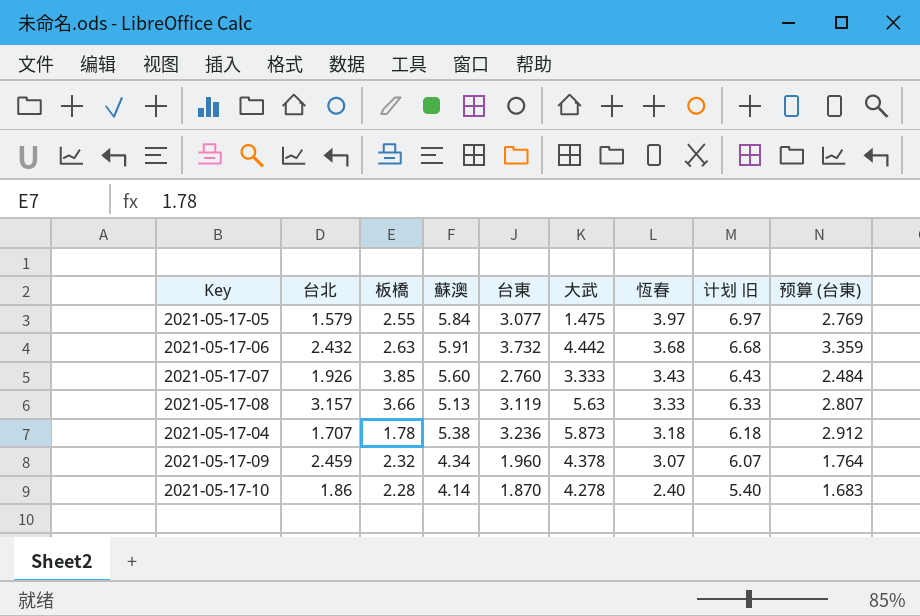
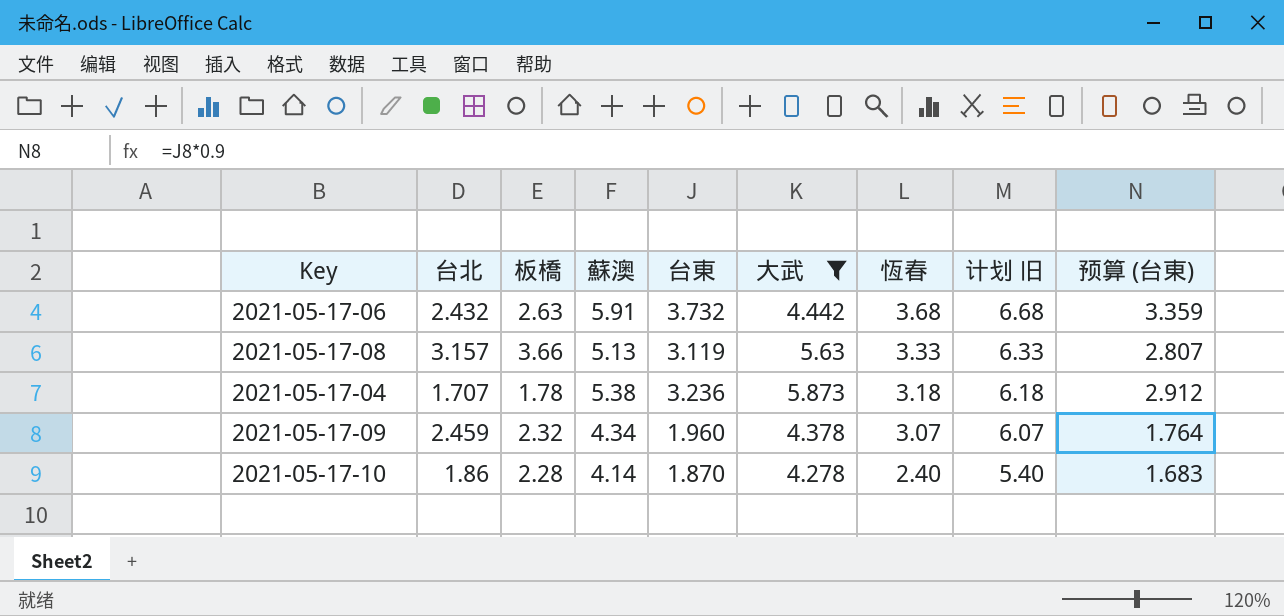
filter: none -> 大武 >= 4.278

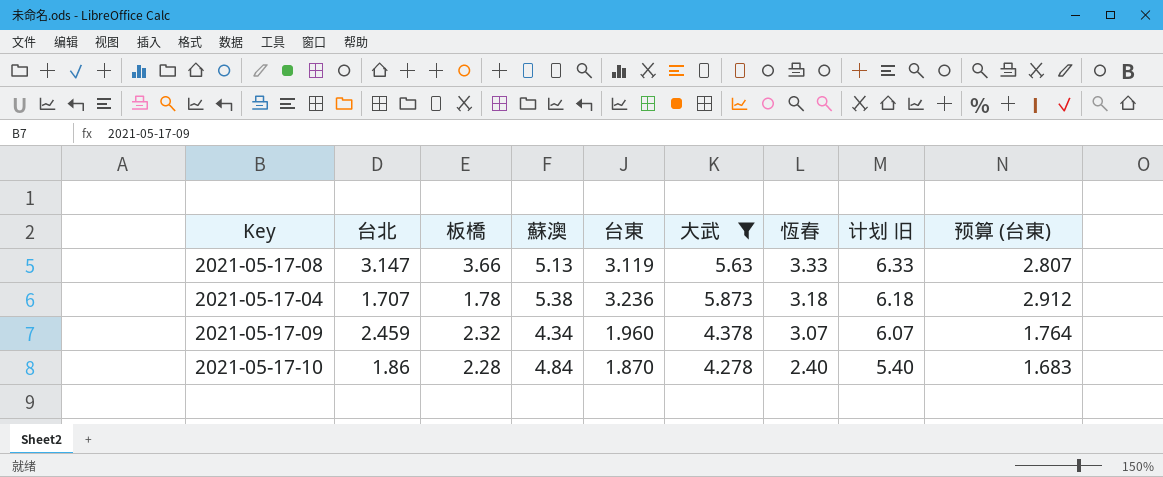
row 2021-05-17-06: 2.432 | 2.63 | 5.91 | 3.732 | 4.442 | 3.68 | 6.68 | 3.359 -> none
2021-05-17-08 | 台北: 3.157 -> 3.147
2021-05-17-10 | 蘇澳: 4.14 -> 4.84

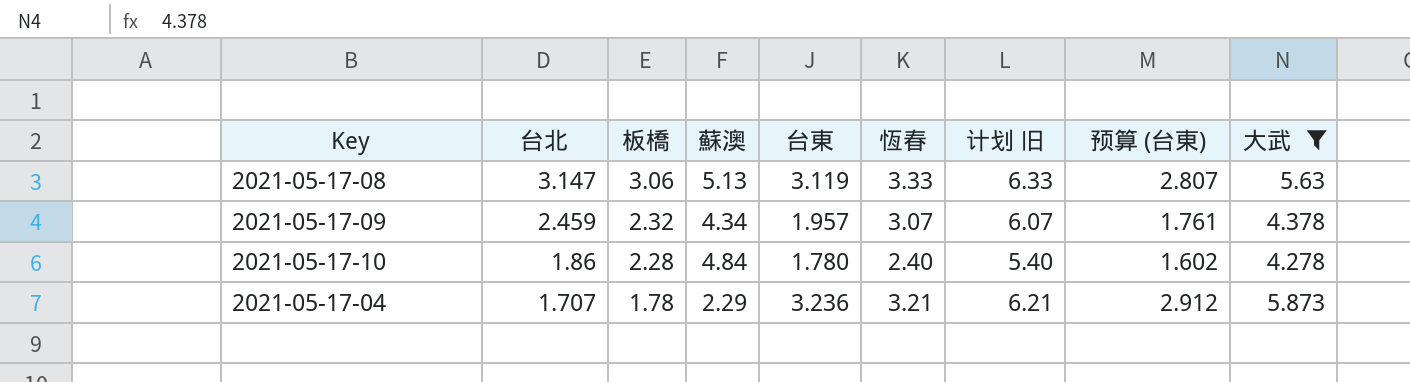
row order: 恆春 descending -> 台北 descending
column 大武 | position: 6 -> 9
2021-05-17-08 | 板橋: 3.66 -> 3.06
2021-05-17-09 | 台東: 1.960 -> 1.957
2021-05-17-09 | 预算 (台東): 1.764 -> 1.761
2021-05-17-10 | 台東: 1.870 -> 1.780
2021-05-17-10 | 预算 (台東): 1.683 -> 1.602
2021-05-17-04 | 蘇澳: 5.38 -> 2.29
2021-05-17-04 | 恆春: 3.18 -> 3.21
2021-05-17-04 | 计划 旧: 6.18 -> 6.21

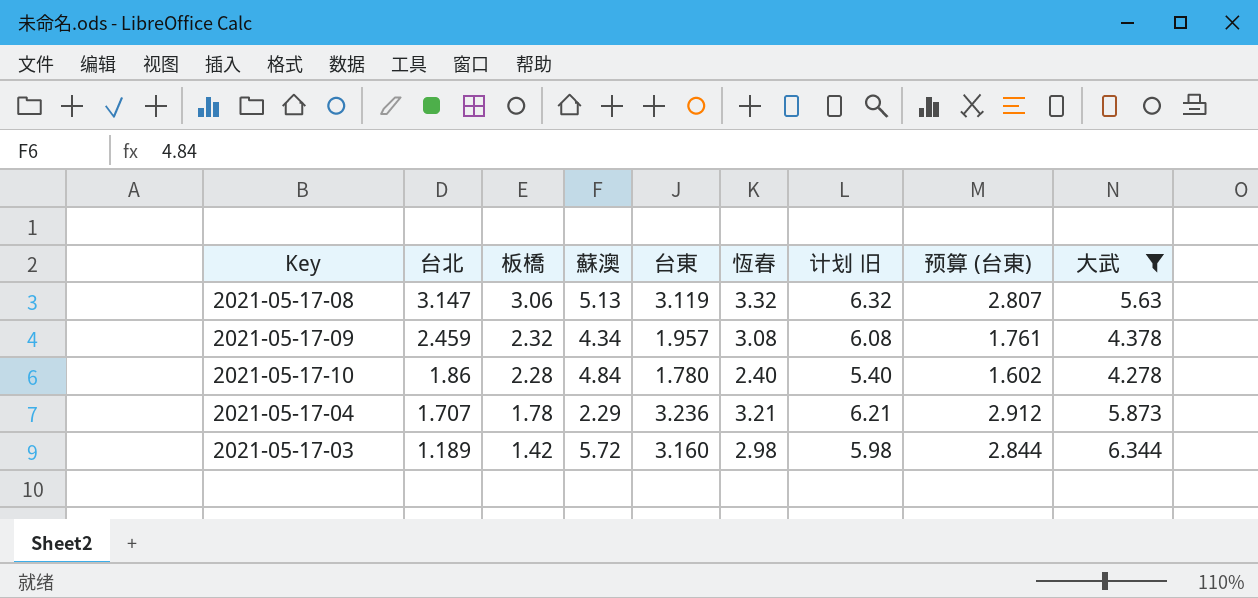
2021-05-17-08 | 恆春: 3.33 -> 3.32
2021-05-17-08 | 计划 旧: 6.33 -> 6.32
2021-05-17-09 | 恆春: 3.07 -> 3.08
2021-05-17-09 | 计划 旧: 6.07 -> 6.08
row 2021-05-17-03: none -> 1.189 | 1.42 | 5.72 | 3.160 | 2.98 | 5.98 | 2.844 | 6.344

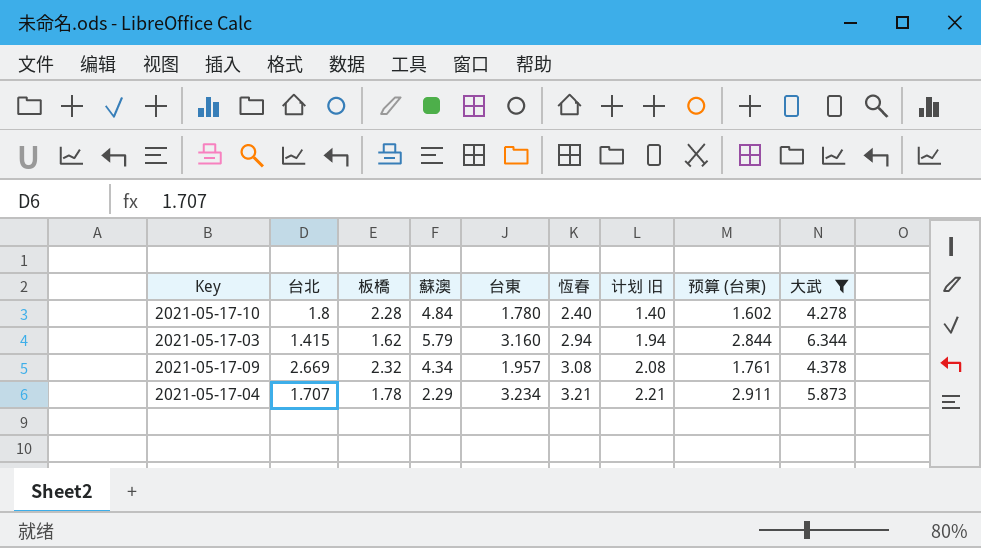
row order: 台北 descending -> 恆春 ascending
column 计划 旧 | formula: [恆春] + 3 -> [恆春] - 1
row 2021-05-17-08: 3.147 | 3.06 | 5.13 | 3.119 | 3.32 | 6.32 | 2.807 | 5.63 -> none
2021-05-17-10 | 台北: 1.86 -> 1.8
2021-05-17-03 | 台北: 1.189 -> 1.415
2021-05-17-03 | 板橋: 1.42 -> 1.62
2021-05-17-03 | 蘇澳: 5.72 -> 5.79
2021-05-17-03 | 恆春: 2.98 -> 2.94
2021-05-17-09 | 台北: 2.459 -> 2.669
2021-05-17-04 | 台東: 3.236 -> 3.234
2021-05-17-04 | 预算 (台東): 2.912 -> 2.911

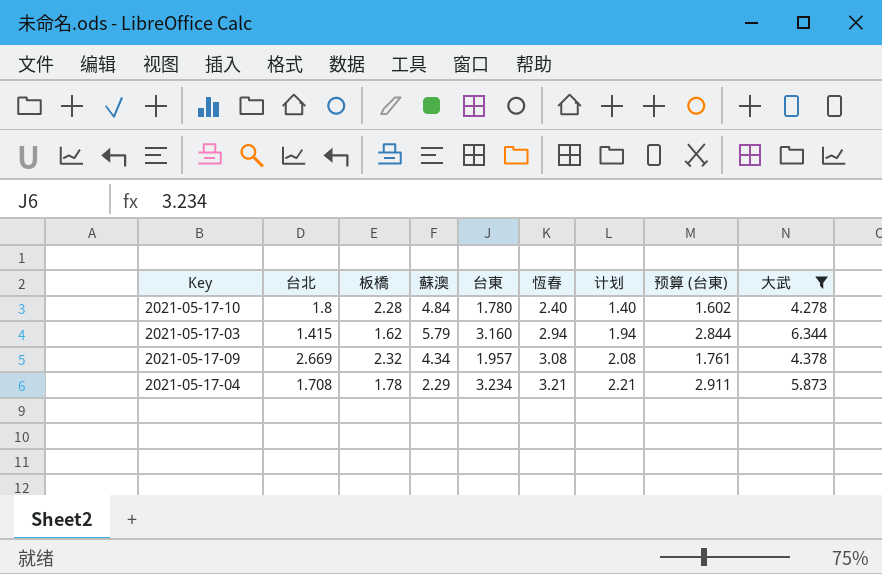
column name: 计划 旧 -> 计划
2021-05-17-04 | 台北: 1.707 -> 1.708

